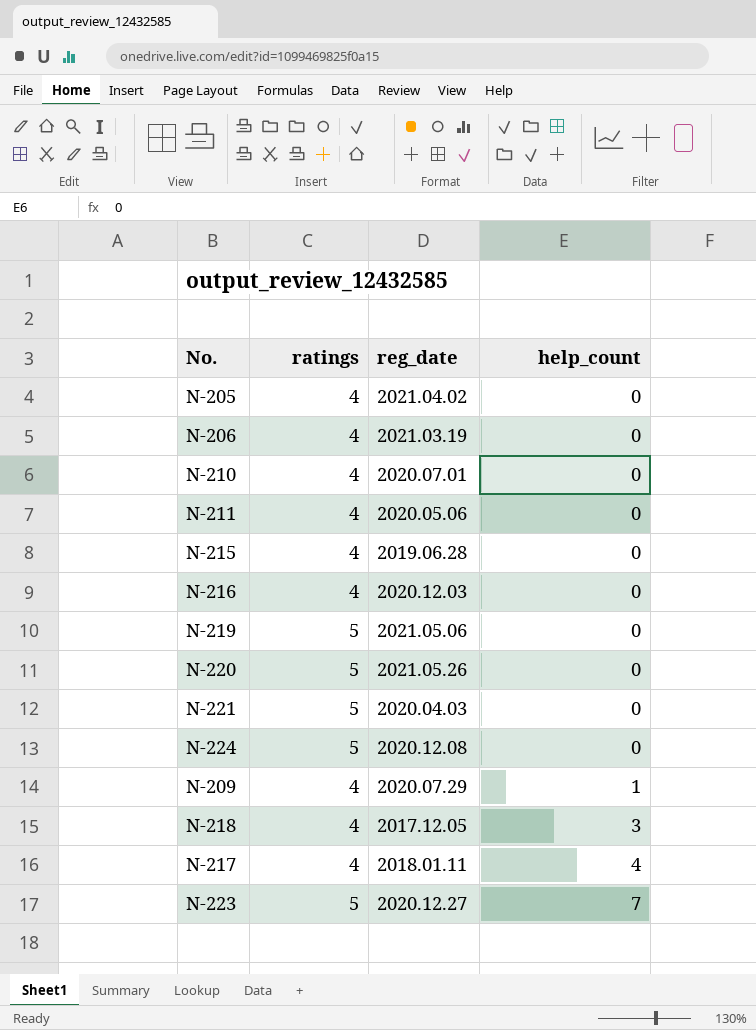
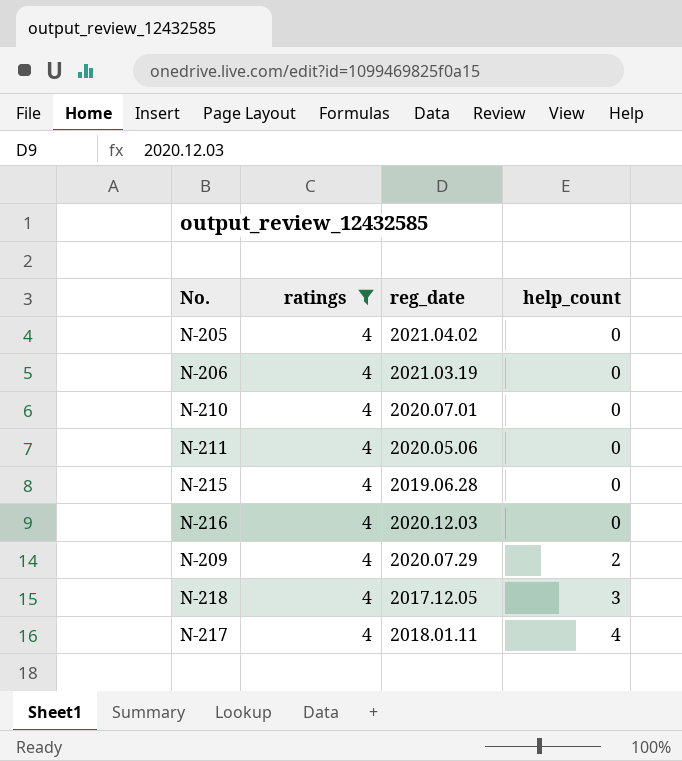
filter: none -> ratings = 4
N-209 | help_count: 1 -> 2

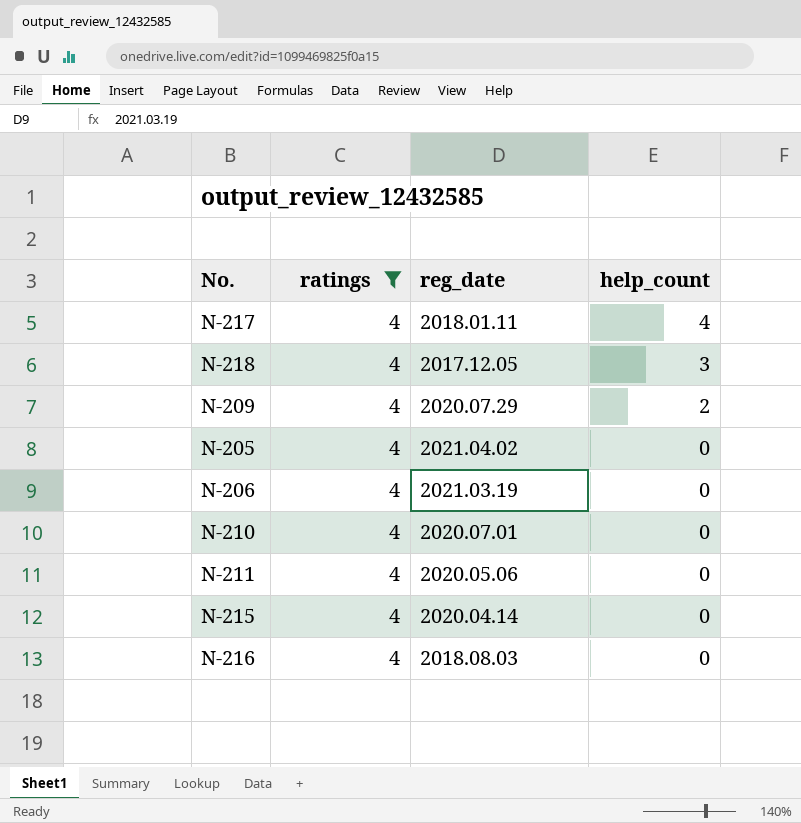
row order: help_count ascending -> help_count descending
N-215 | reg_date: 2019.06.28 -> 2020.04.14
N-216 | reg_date: 2020.12.03 -> 2018.08.03

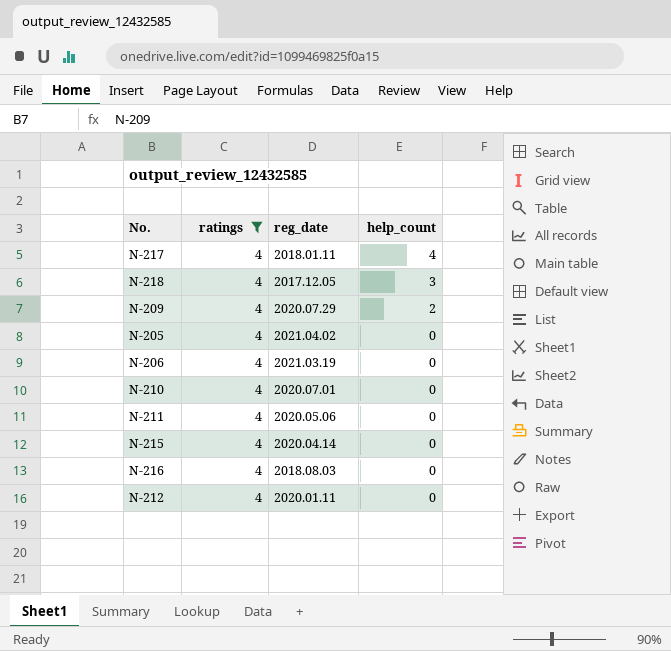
row N-212: none -> 4 | 2020.01.11 | 0

